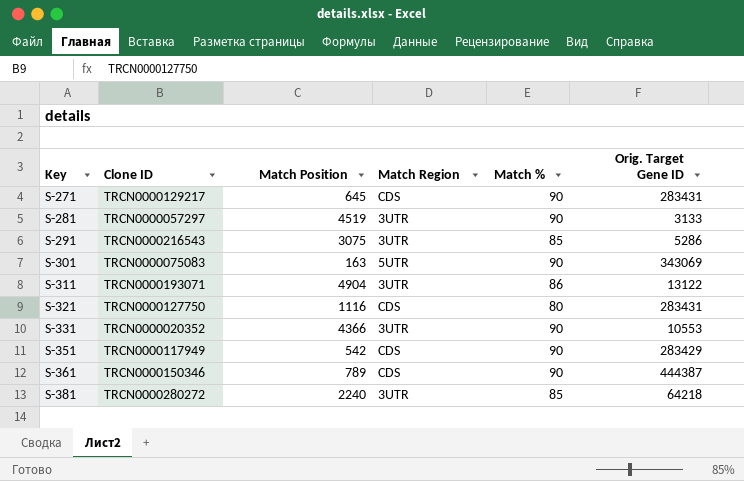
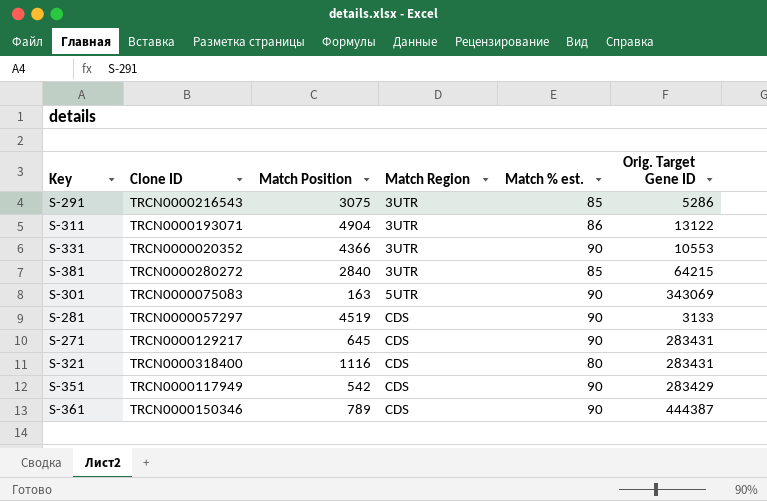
row order: Key ascending -> Match Region ascending
column name: Match % -> Match % est.
S-381 | Match Position: 2240 -> 2840
S-381 | Orig. Target Gene ID: 64218 -> 64215
S-281 | Match Region: 3UTR -> CDS
S-321 | Clone ID: TRCN0000127750 -> TRCN0000318400

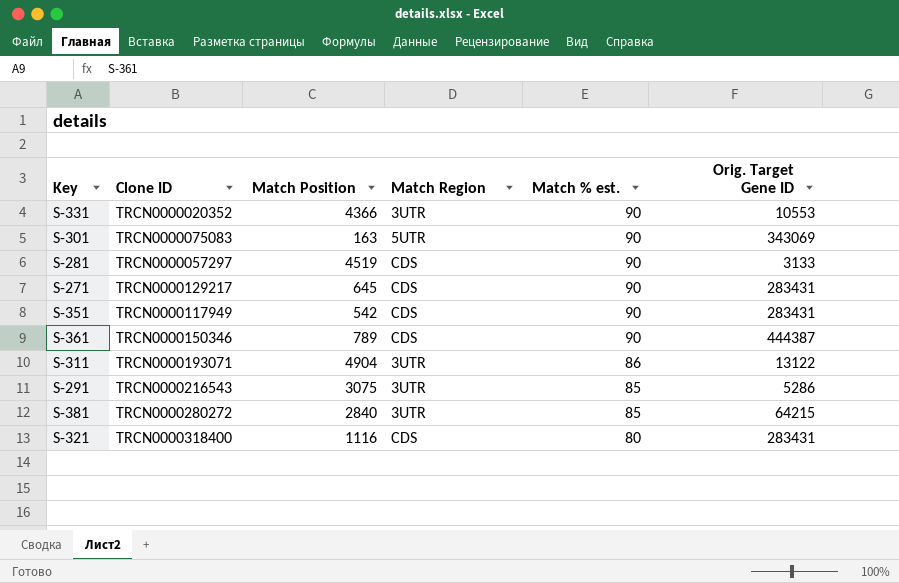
row order: Match Region ascending -> Match % est. descending
S-351 | Orig. Target Gene ID: 283429 -> 283431

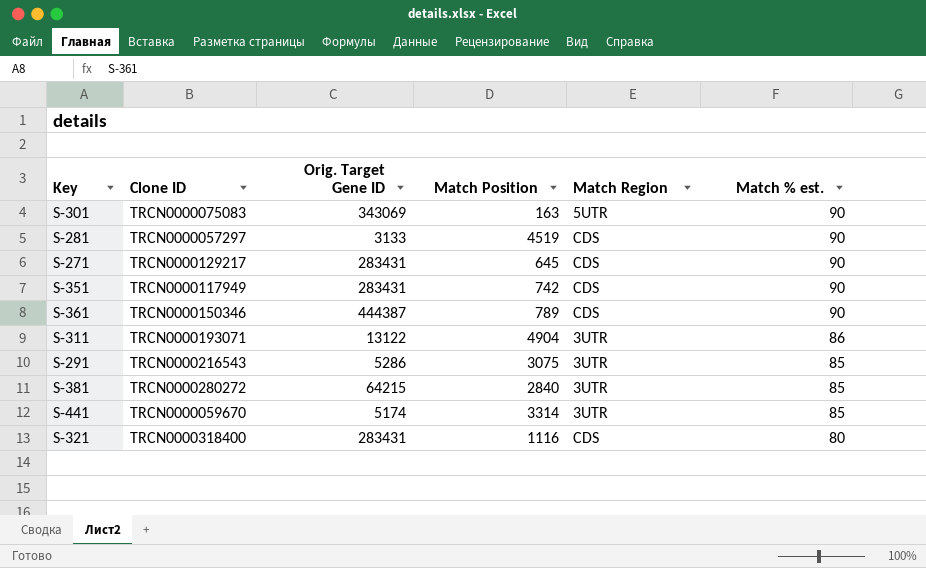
column Orig. Target Gene ID | position: 6 -> 3
row S-331: TRCN0000020352 | 4366 | 3UTR | 90 | 10553 -> none
S-351 | Match Position: 542 -> 742
row S-441: none -> TRCN0000059670 | 5174 | 3314 | 3UTR | 85

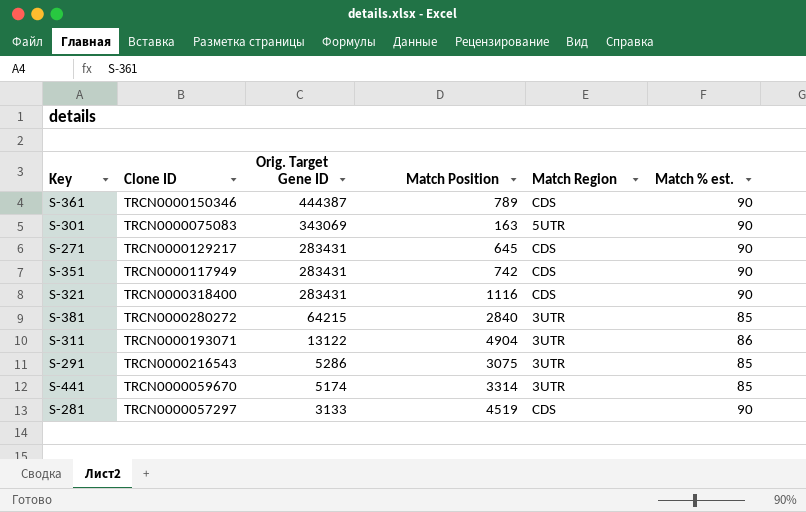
row order: Match % est. descending -> Orig. Target Gene ID descending
S-321 | Match % est.: 80 -> 90

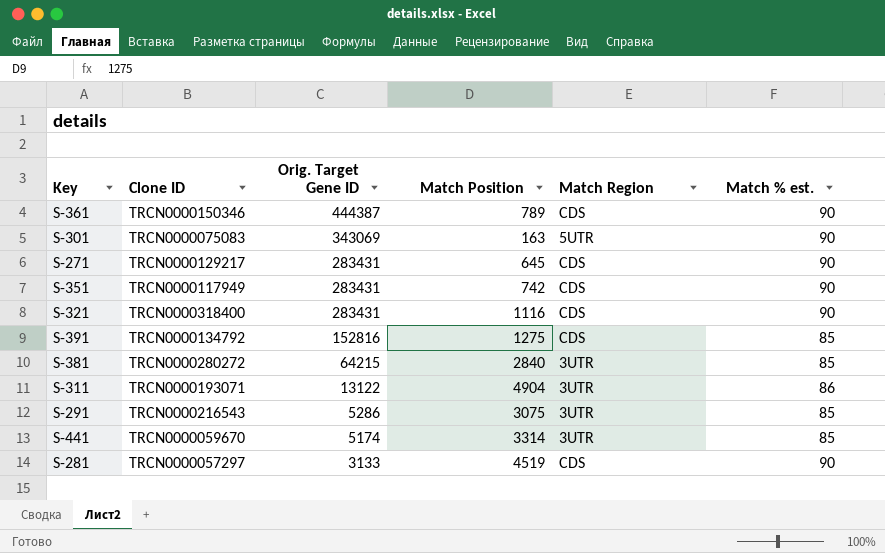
row S-391: none -> TRCN0000134792 | 152816 | 1275 | CDS | 85

